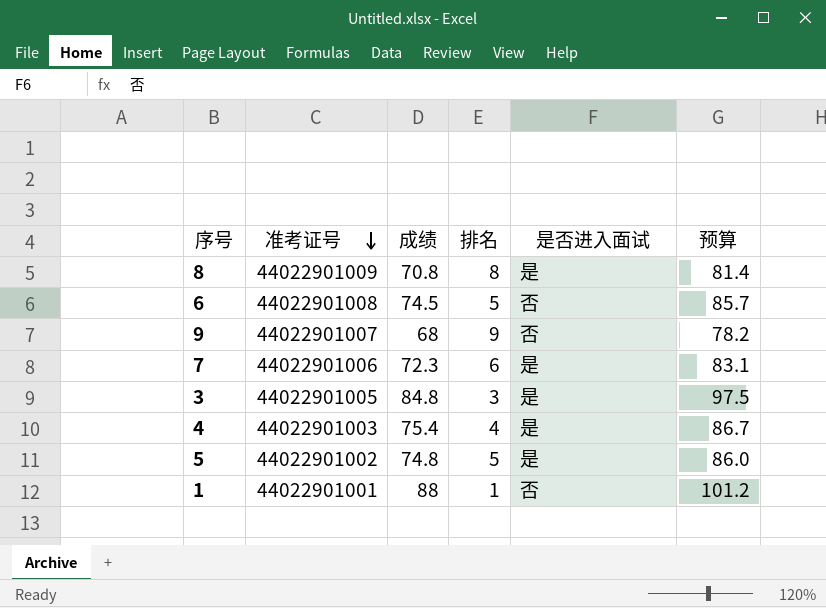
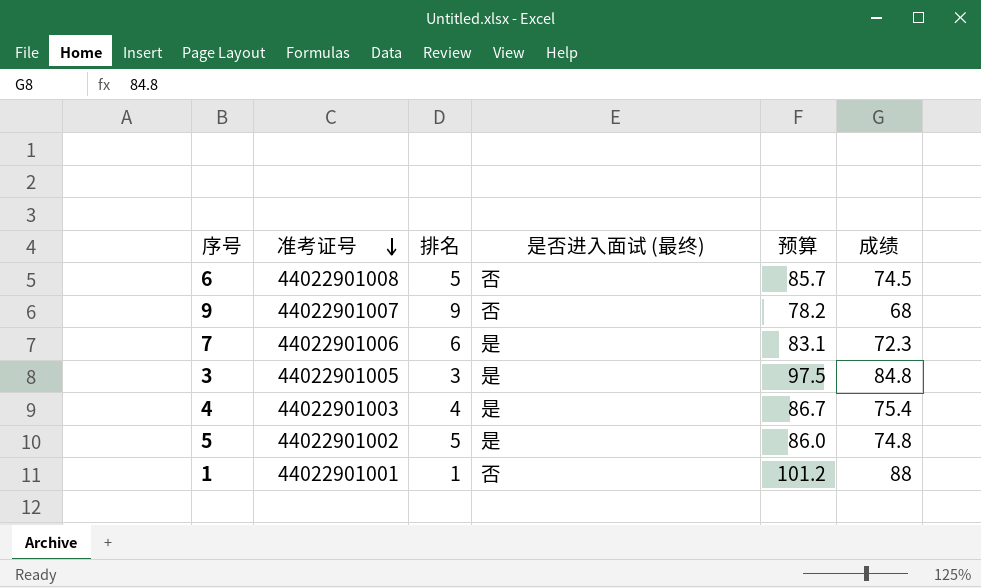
column name: 是否进入面试 -> 是否进入面试 (最终)
column 成绩 | position: 3 -> 6
row 8: 44022901009 | 70.8 | 8 | 是 | 81.4 -> none

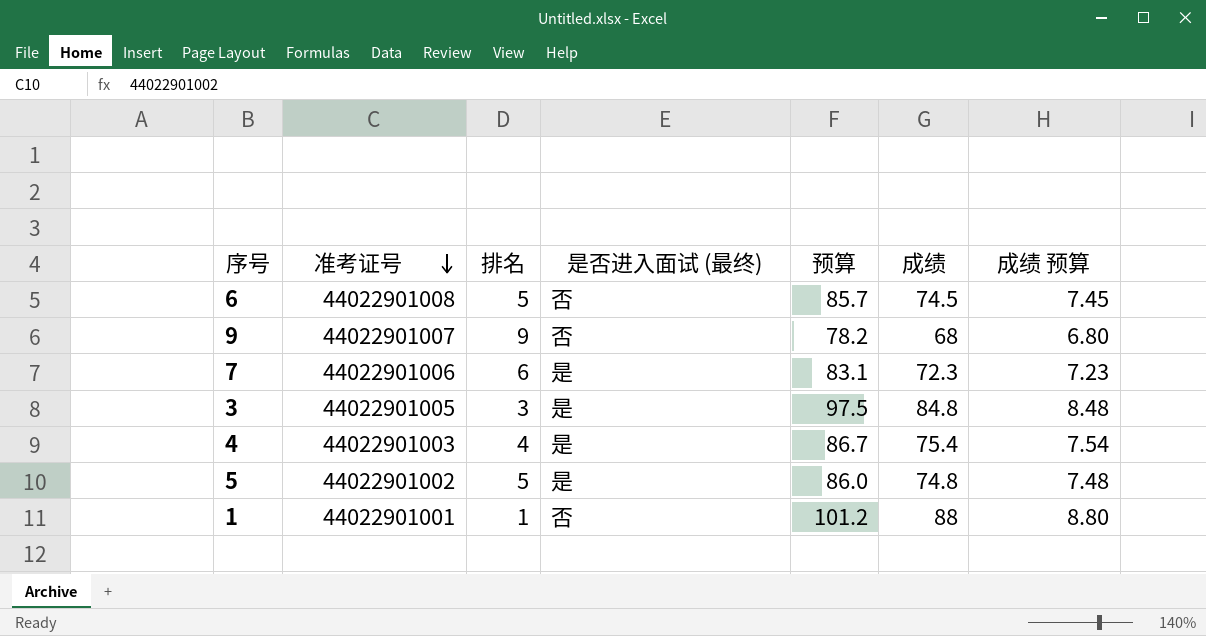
column 成绩 预算 | formula: none -> [成绩] * 0.1

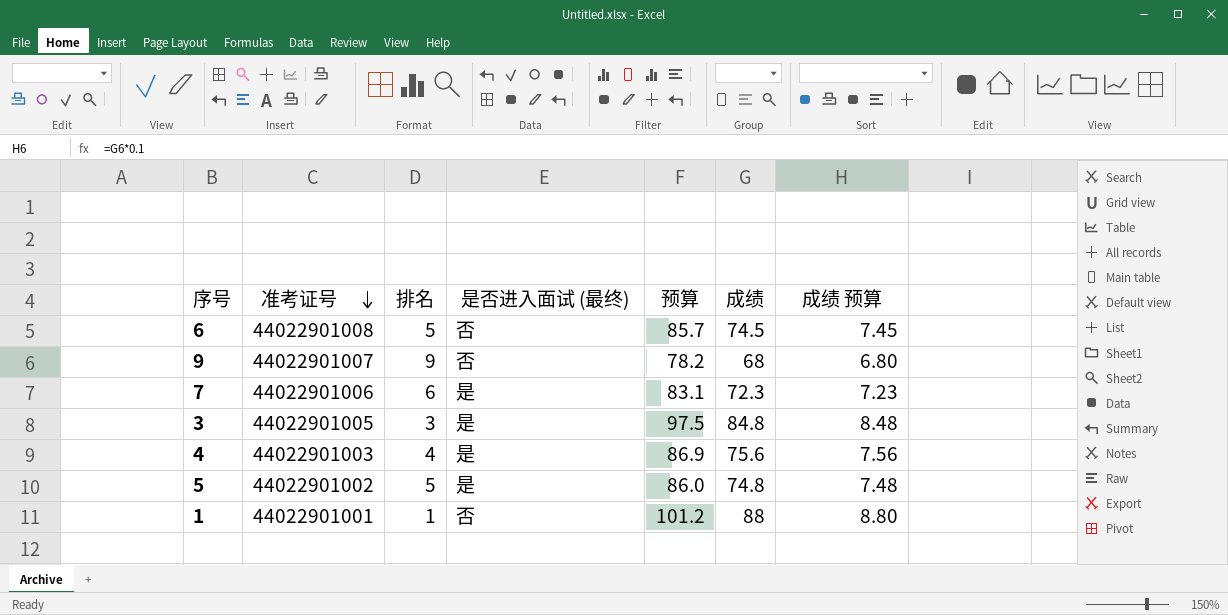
4 | 预算: 86.7 -> 86.9
4 | 成绩: 75.4 -> 75.6
4 | 成绩 预算: 7.54 -> 7.56

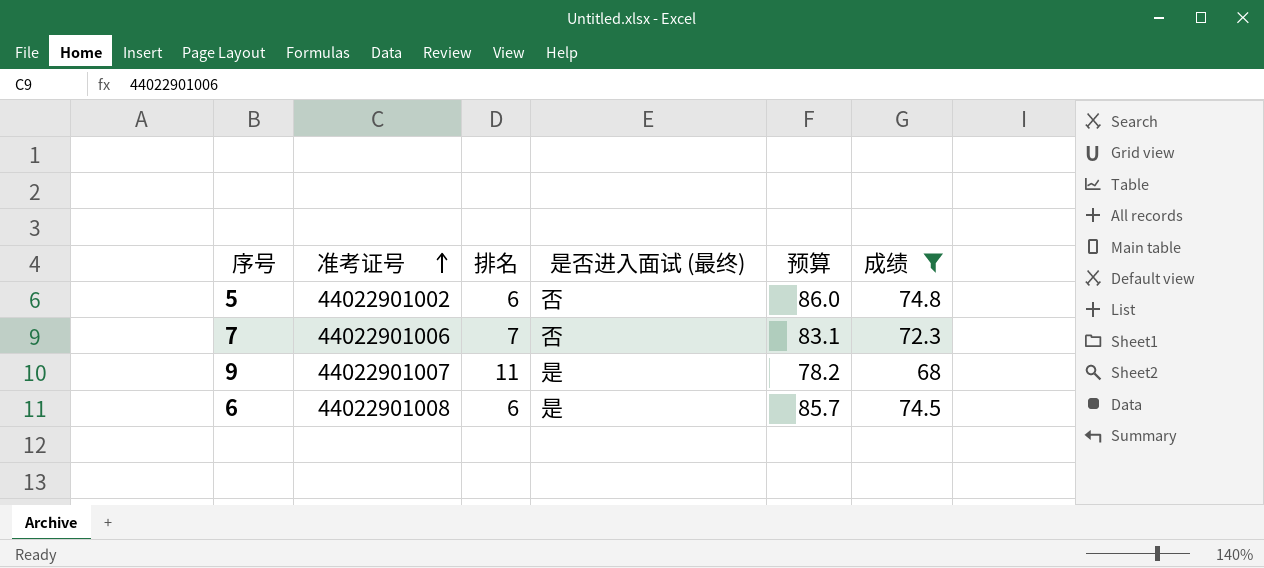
filter: none -> 成绩 <= 74.8
row order: 准考证号 descending -> 准考证号 ascending
column 成绩 预算 | formula: [成绩] * 0.1 -> none
5 | 排名: 5 -> 6
5 | 是否进入面试 (最终): 是 -> 否
7 | 排名: 6 -> 7
7 | 是否进入面试 (最终): 是 -> 否
9 | 排名: 9 -> 11
9 | 是否进入面试 (最终): 否 -> 是
6 | 排名: 5 -> 6
6 | 是否进入面试 (最终): 否 -> 是

